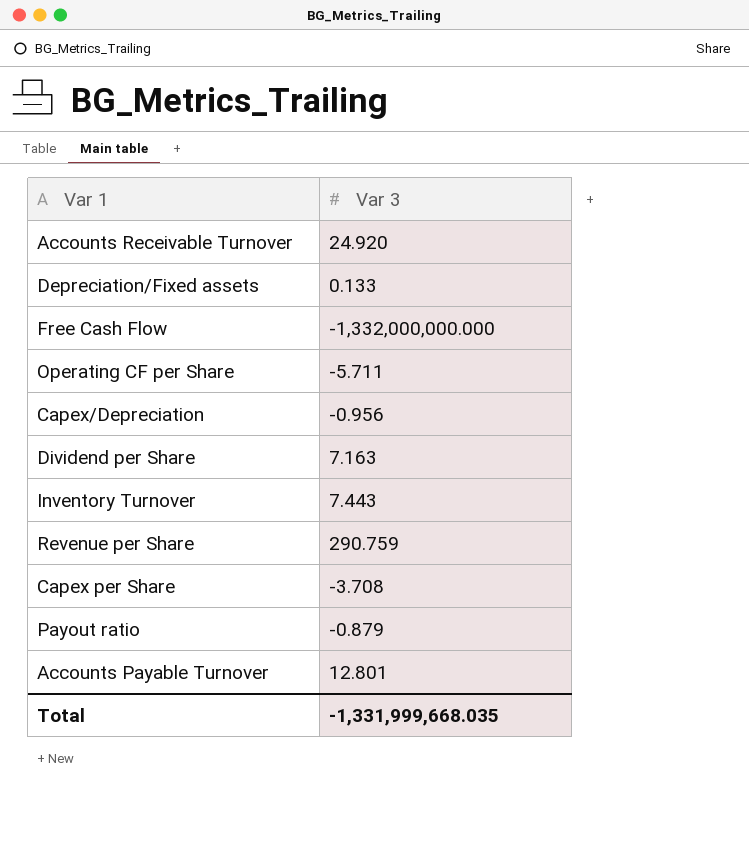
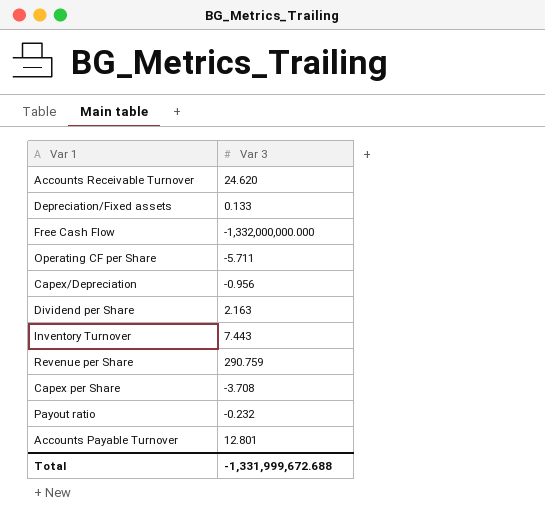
Accounts Receivable Turnover | Var 3: 24.920 -> 24.620
Dividend per Share | Var 3: 7.163 -> 2.163
Payout ratio | Var 3: -0.879 -> -0.232
Total | Var 3: -1,331,999,668.035 -> -1,331,999,672.688

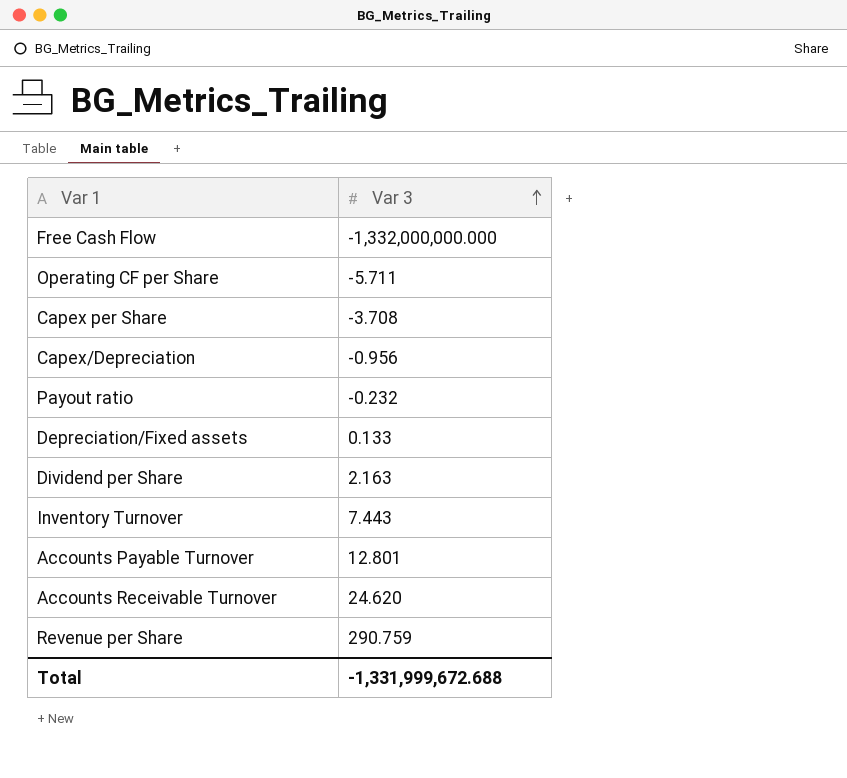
row order: none -> Var 3 ascending

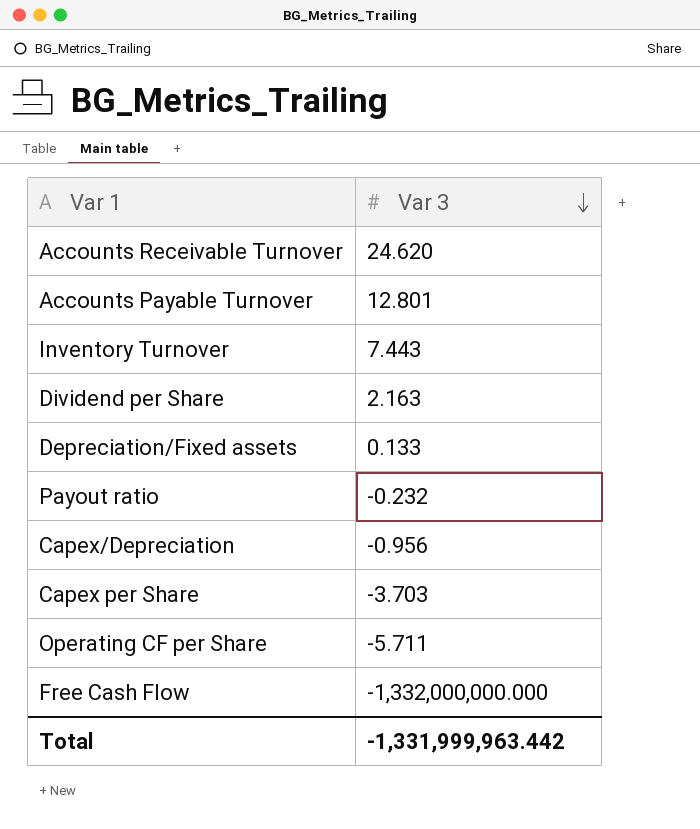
row order: Var 3 ascending -> Var 3 descending
row Revenue per Share: 290.759 -> none
Capex per Share | Var 3: -3.708 -> -3.703
Total | Var 3: -1,331,999,672.688 -> -1,331,999,963.442

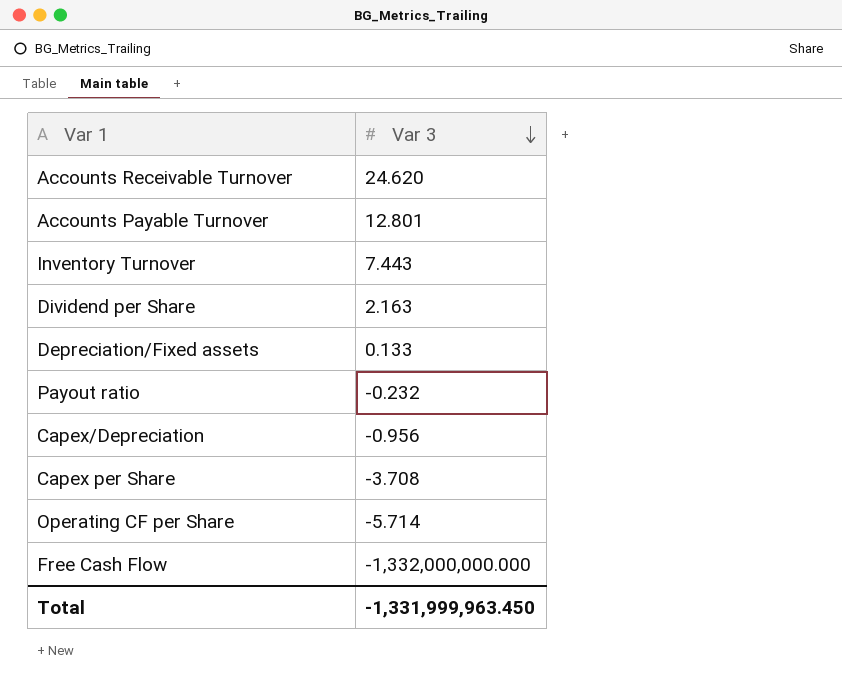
Capex per Share | Var 3: -3.703 -> -3.708
Operating CF per Share | Var 3: -5.711 -> -5.714
Total | Var 3: -1,331,999,963.442 -> -1,331,999,963.450

